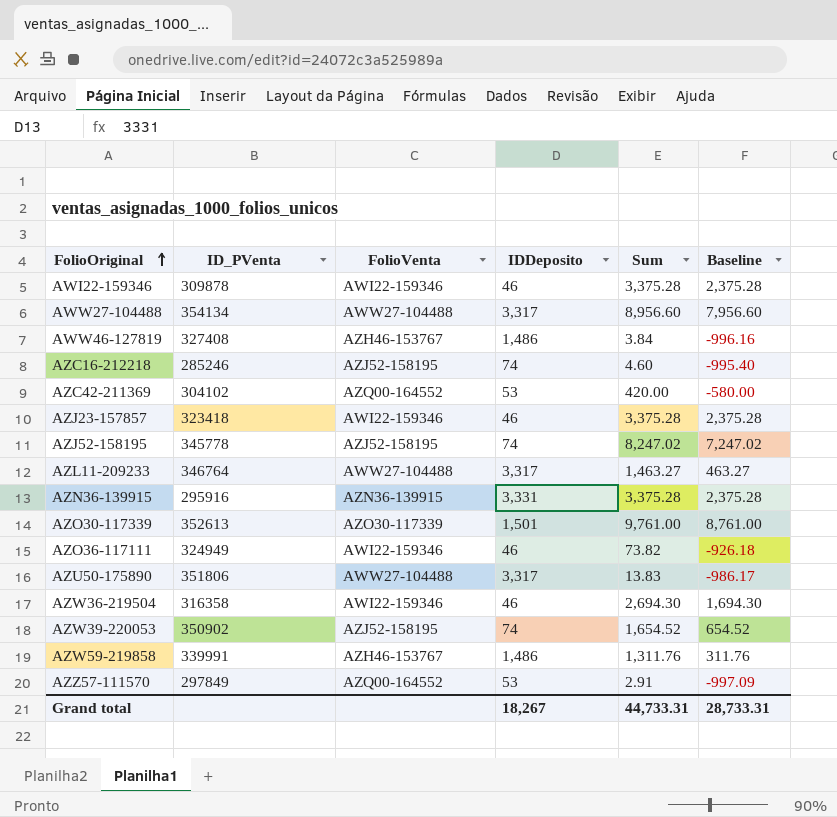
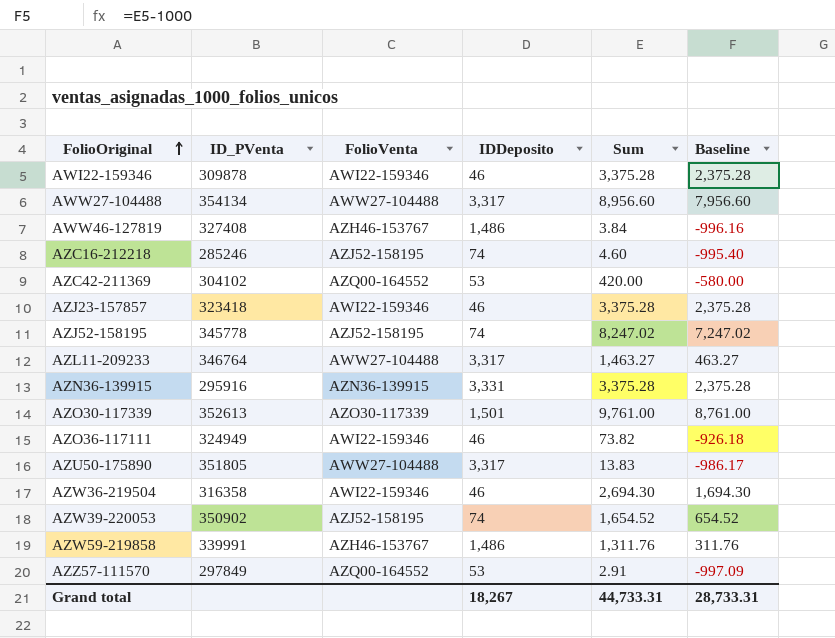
AZU50-175890 | ID_PVenta: 351806 -> 351805

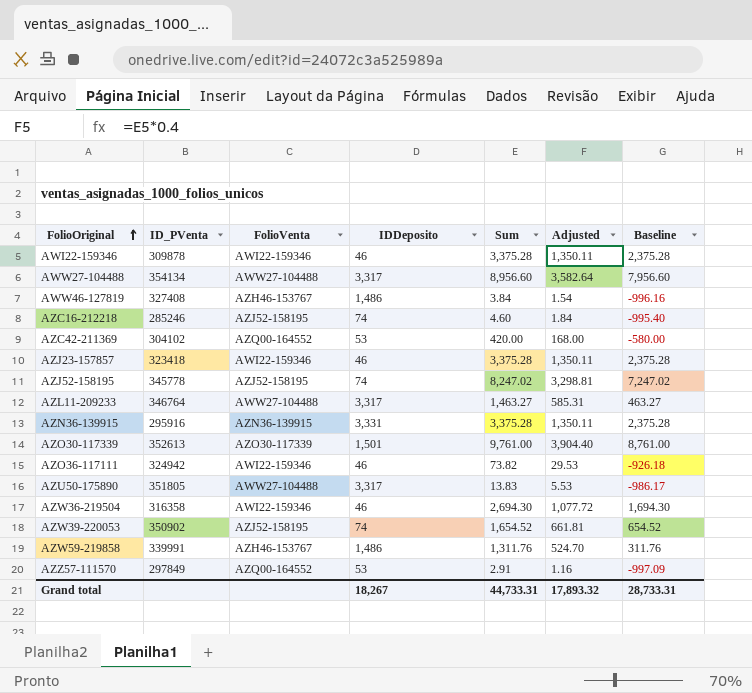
column Adjusted | formula: none -> [Sum] * 0.4
AZO36-117111 | ID_PVenta: 324949 -> 324942

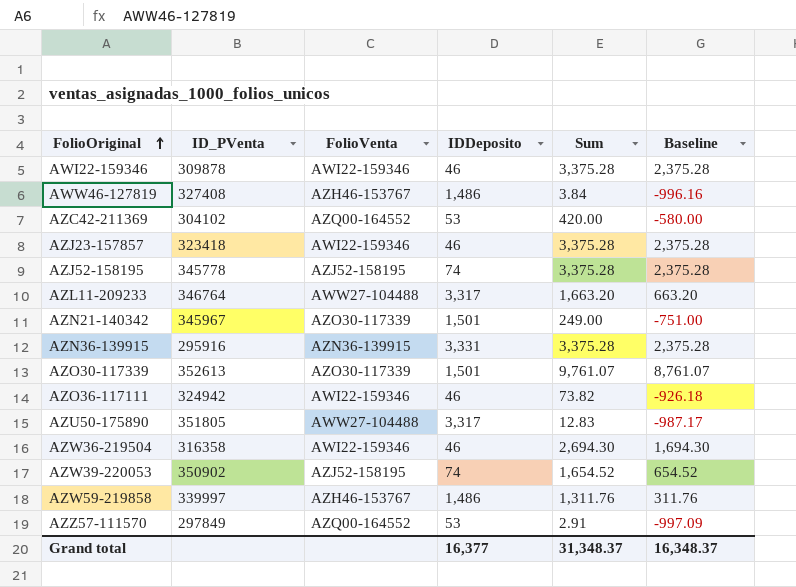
column Adjusted | formula: [Sum] * 0.4 -> none
row AWW27-104488: 354134 | AWW27-104488 | 3,317 | 8,956.60 | 3,582.64 | 7,956.60 -> none
row AZC16-212218: 285246 | AZJ52-158195 | 74 | 4.60 | 1.84 | -995.40 -> none
AZJ52-158195 | Sum: 8,247.02 -> 3,375.28
AZJ52-158195 | Baseline: 7,247.02 -> 2,375.28
AZL11-209233 | Sum: 1,463.27 -> 1,663.20
AZL11-209233 | Baseline: 463.27 -> 663.20
row AZN21-140342: none -> 345967 | AZO30-117339 | 1,501 | 249.00 | -751.00
AZO30-117339 | Sum: 9,761.00 -> 9,761.07
AZO30-117339 | Baseline: 8,761.00 -> 8,761.07
AZU50-175890 | Sum: 13.83 -> 12.83
AZU50-175890 | Baseline: -986.17 -> -987.17
AZW59-219858 | ID_PVenta: 339991 -> 339997
Grand total | IDDeposito: 18,267 -> 16,377
Grand total | Sum: 44,733.31 -> 31,348.37
Grand total | Baseline: 28,733.31 -> 16,348.37

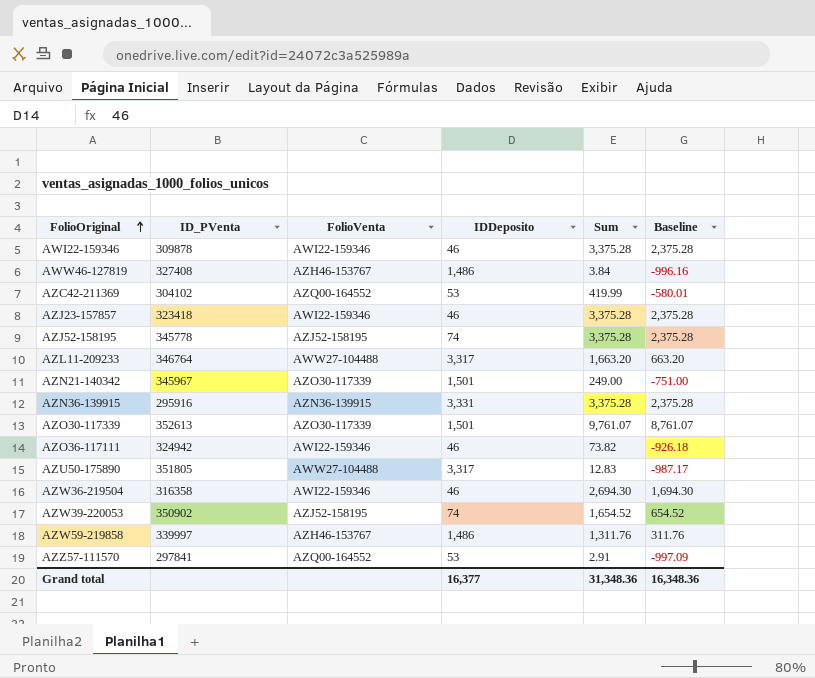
AZC42-211369 | Sum: 420.00 -> 419.99
AZC42-211369 | Baseline: -580.00 -> -580.01
AZZ57-111570 | ID_PVenta: 297849 -> 297841
Grand total | Sum: 31,348.37 -> 31,348.36
Grand total | Baseline: 16,348.37 -> 16,348.36

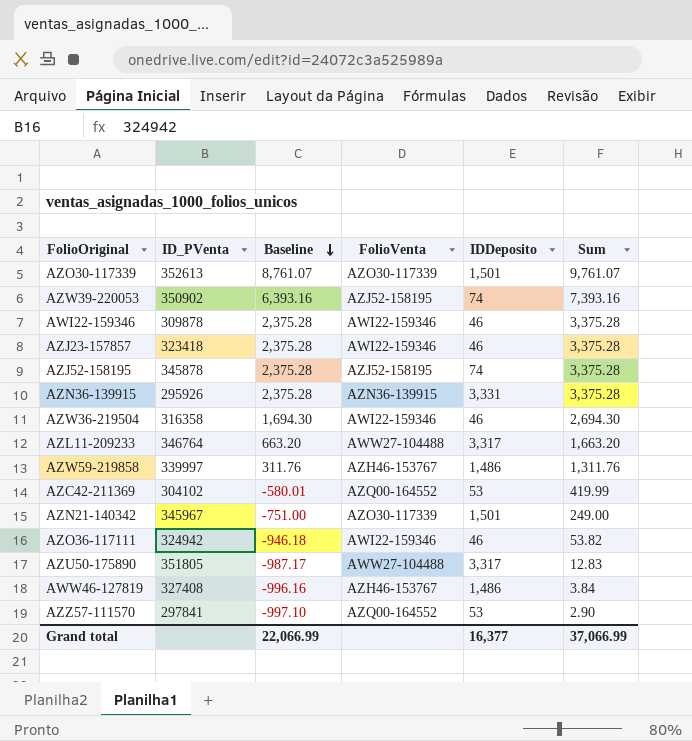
row order: FolioOriginal ascending -> Baseline descending
column Baseline | position: 6 -> 3
AZW39-220053 | Baseline: 654.52 -> 6,393.16
AZW39-220053 | Sum: 1,654.52 -> 7,393.16
AZJ52-158195 | ID_PVenta: 345778 -> 345878
AZN36-139915 | ID_PVenta: 295916 -> 295926
AZO36-117111 | Baseline: -926.18 -> -946.18
AZO36-117111 | Sum: 73.82 -> 53.82
AZZ57-111570 | Baseline: -997.09 -> -997.10
AZZ57-111570 | Sum: 2.91 -> 2.90
Grand total | Baseline: 16,348.36 -> 22,066.99
Grand total | Sum: 31,348.36 -> 37,066.99

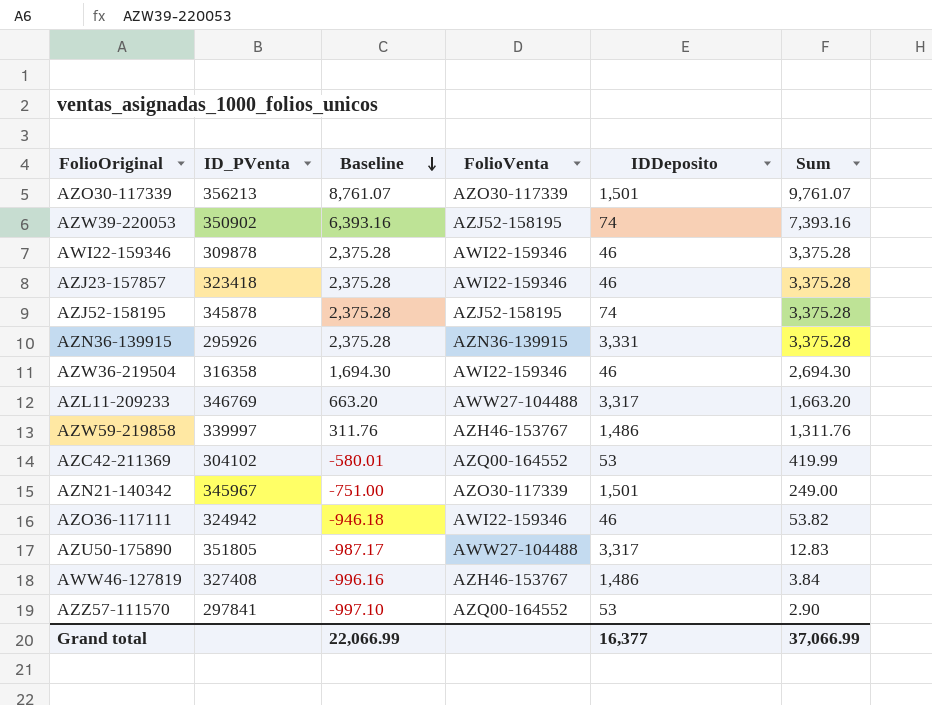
AZO30-117339 | ID_PVenta: 352613 -> 356213
AZL11-209233 | ID_PVenta: 346764 -> 346769

